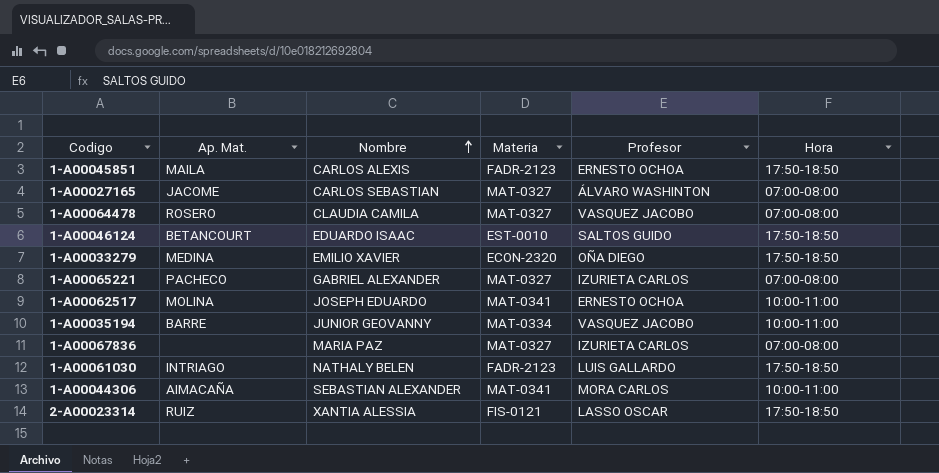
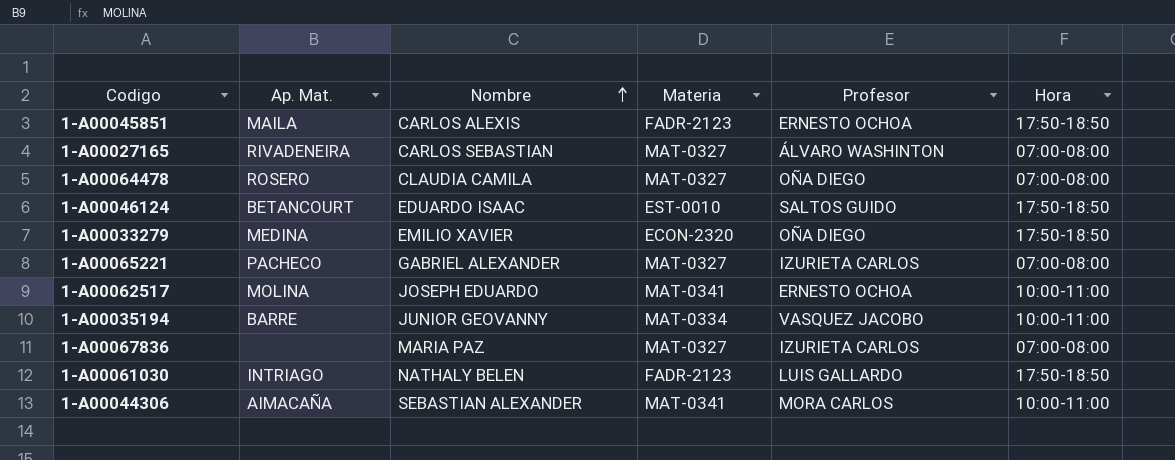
row 2-A00023314: RUIZ | XANTIA ALESSIA | FIS-0121 | LASSO OSCAR | 17:50-18:50 -> none
1-A00027165 | Ap. Mat.: JACOME -> RIVADENEIRA
1-A00064478 | Profesor: VASQUEZ JACOBO -> OÑA DIEGO

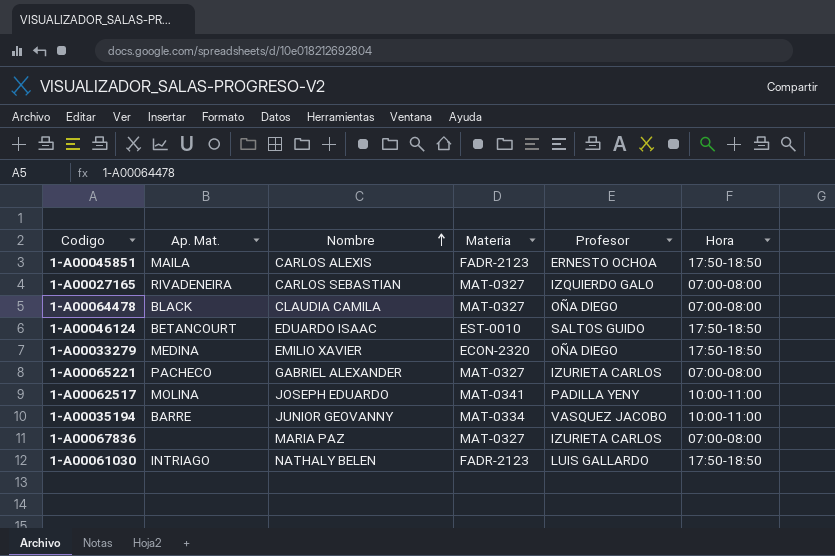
row 1-A00044306: AIMACAÑA | SEBASTIAN ALEXANDER | MAT-0341 | MORA CARLOS | 10:00-11:00 -> none
1-A00027165 | Profesor: ÁLVARO WASHINTON -> IZQUIERDO GALO
1-A00064478 | Ap. Mat.: ROSERO -> BLACK
1-A00062517 | Profesor: ERNESTO OCHOA -> PADILLA YENY

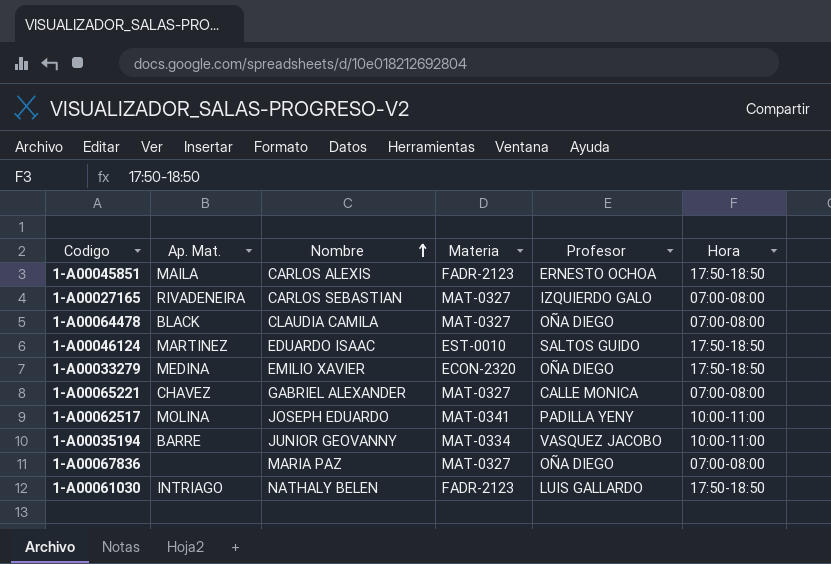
1-A00046124 | Ap. Mat.: BETANCOURT -> MARTINEZ
1-A00065221 | Ap. Mat.: PACHECO -> CHAVEZ
1-A00065221 | Profesor: IZURIETA CARLOS -> CALLE MONICA
1-A00067836 | Profesor: IZURIETA CARLOS -> OÑA DIEGO

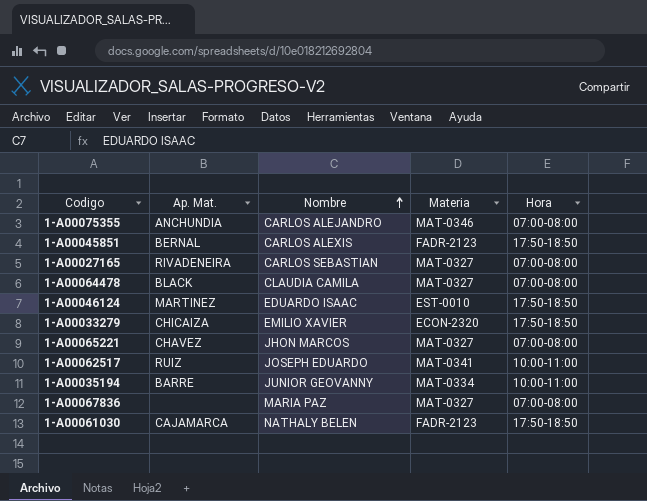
column Profesor | position: 5 -> none
row 1-A00075355: none -> ANCHUNDIA | CARLOS ALEJANDRO | MAT-0346 | 07:00-08:00
1-A00045851 | Ap. Mat.: MAILA -> BERNAL
1-A00033279 | Ap. Mat.: MEDINA -> CHICAIZA
1-A00065221 | Nombre: GABRIEL ALEXANDER -> JHON MARCOS
1-A00062517 | Ap. Mat.: MOLINA -> RUIZ
1-A00061030 | Ap. Mat.: INTRIAGO -> CAJAMARCA

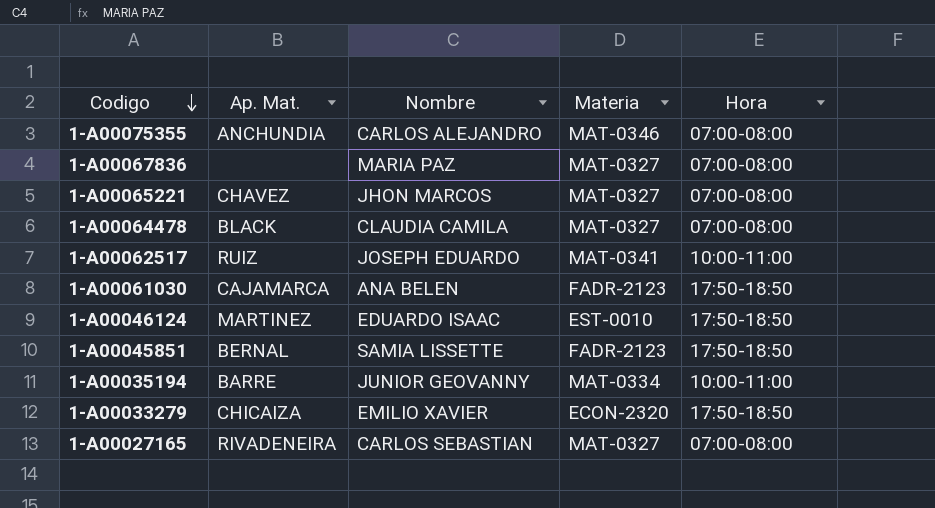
row order: Nombre ascending -> Codigo descending
1-A00061030 | Nombre: NATHALY BELEN -> ANA BELEN
1-A00045851 | Nombre: CARLOS ALEXIS -> SAMIA LISSETTE

